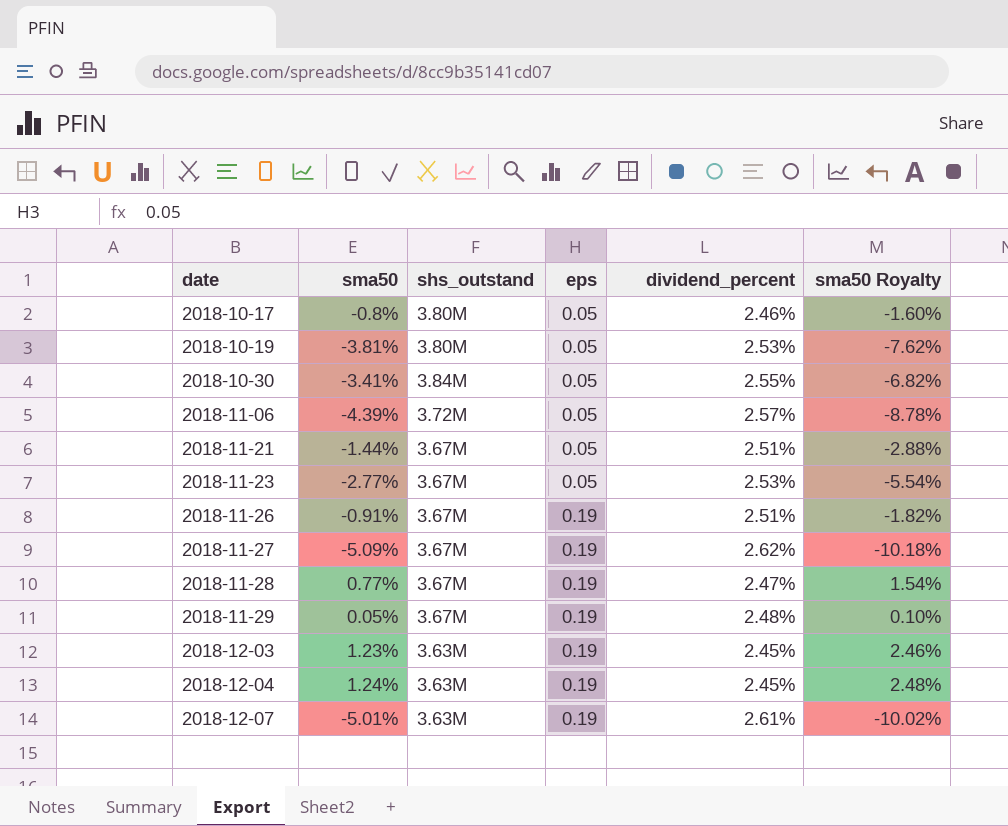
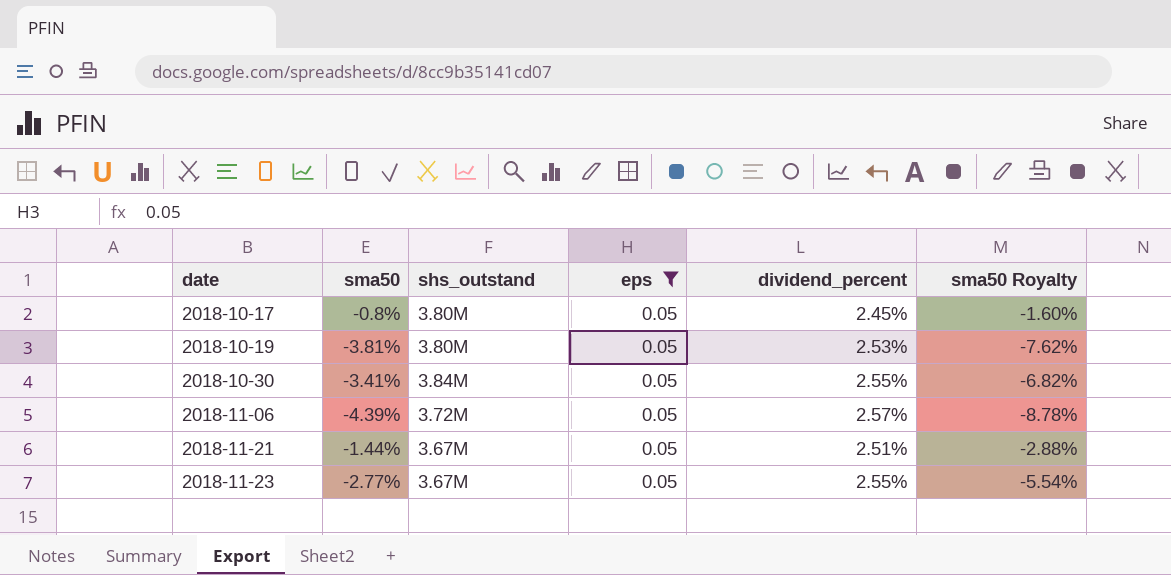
filter: none -> eps = 0.05
2018-10-17 | dividend_percent: 2.46% -> 2.45%
2018-11-23 | dividend_percent: 2.53% -> 2.55%

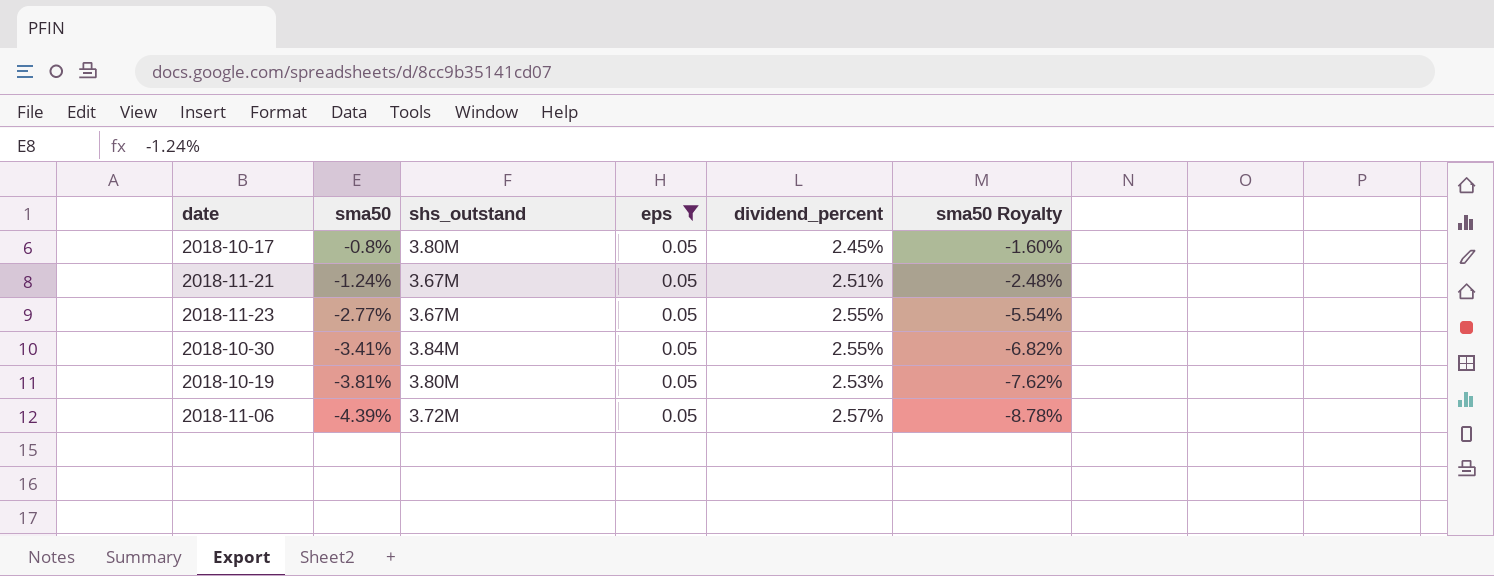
row order: date ascending -> sma50 descending
2018-11-21 | sma50: -1.44% -> -1.24%
2018-11-21 | sma50 Royalty: -2.88% -> -2.48%

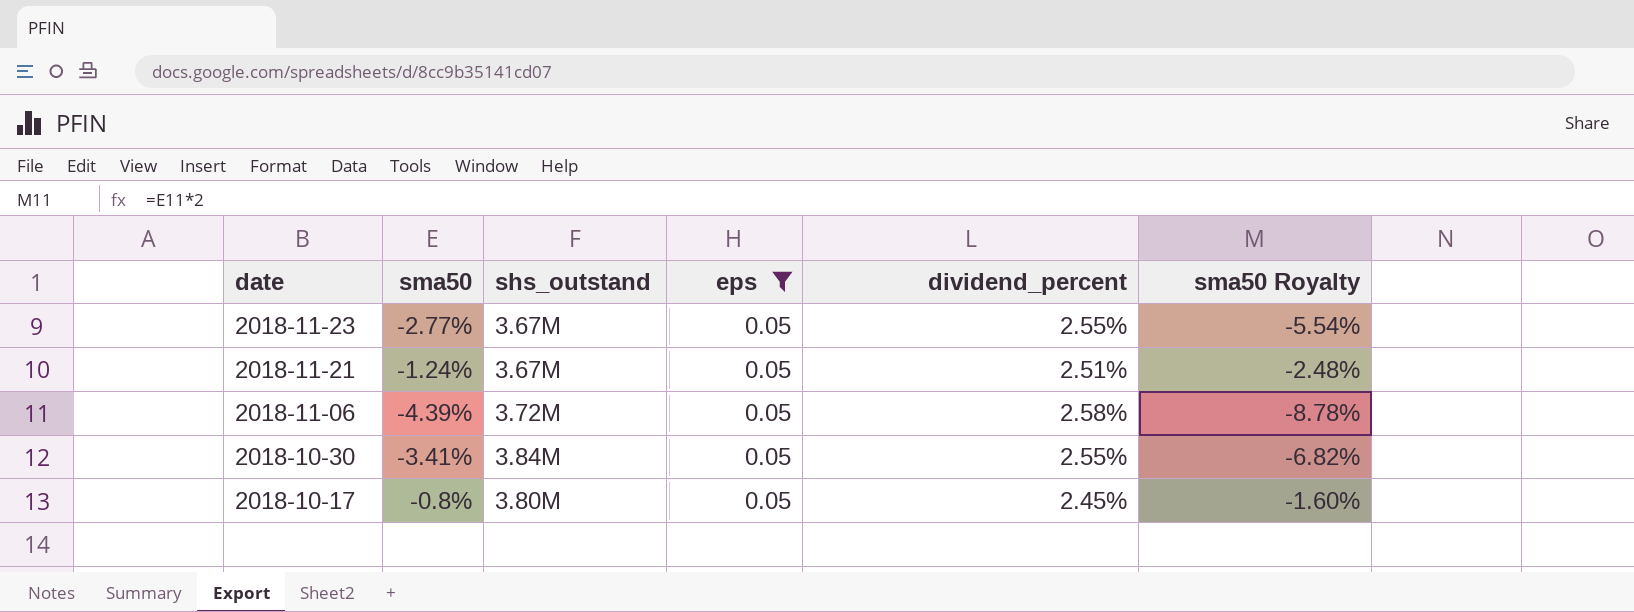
row order: sma50 descending -> date descending
row 2018-10-19: -3.81% | 3.80M | 0.05 | 2.53% | -7.62% -> none
2018-11-06 | dividend_percent: 2.57% -> 2.58%

